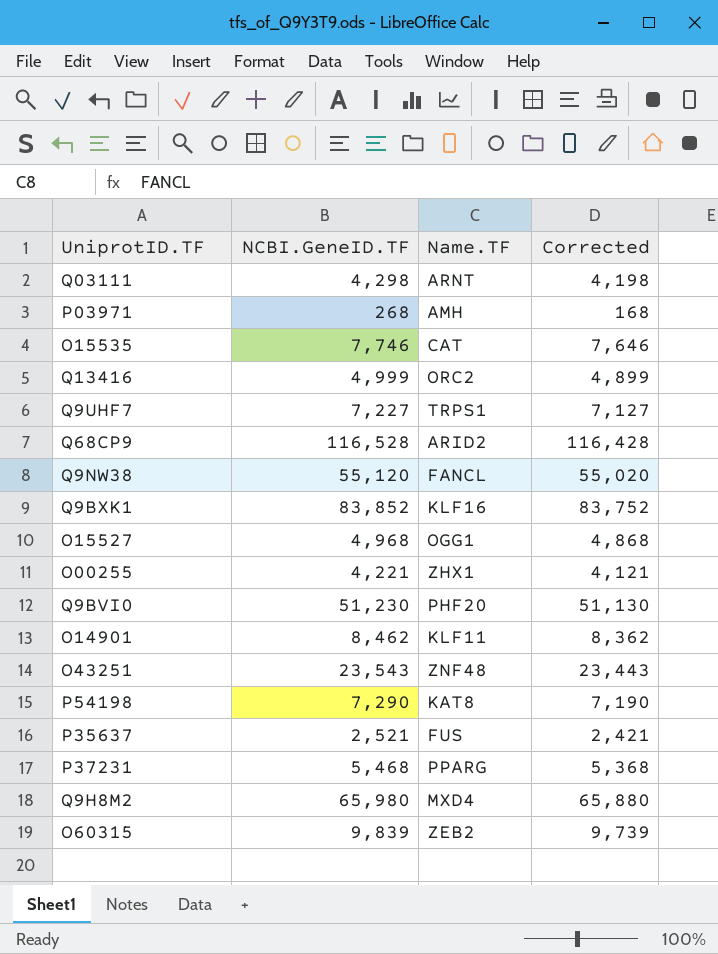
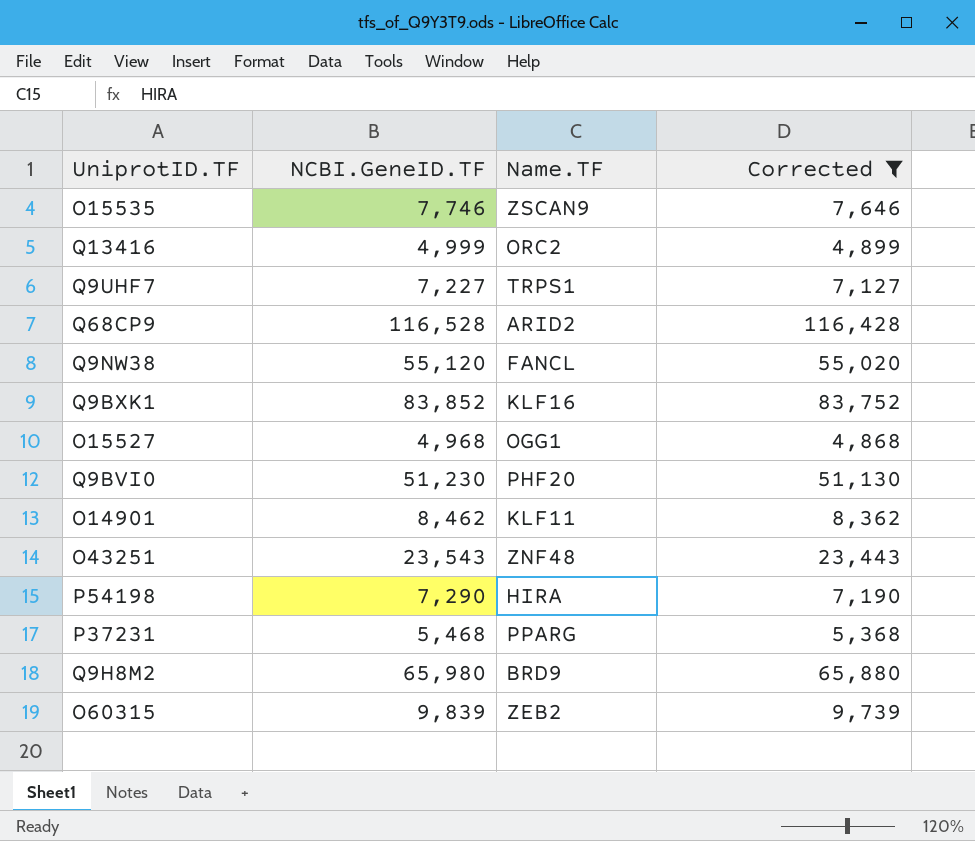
filter: none -> Corrected >= 4,868
O15535 | Name.TF: CAT -> ZSCAN9
P54198 | Name.TF: KAT8 -> HIRA
Q9H8M2 | Name.TF: MXD4 -> BRD9

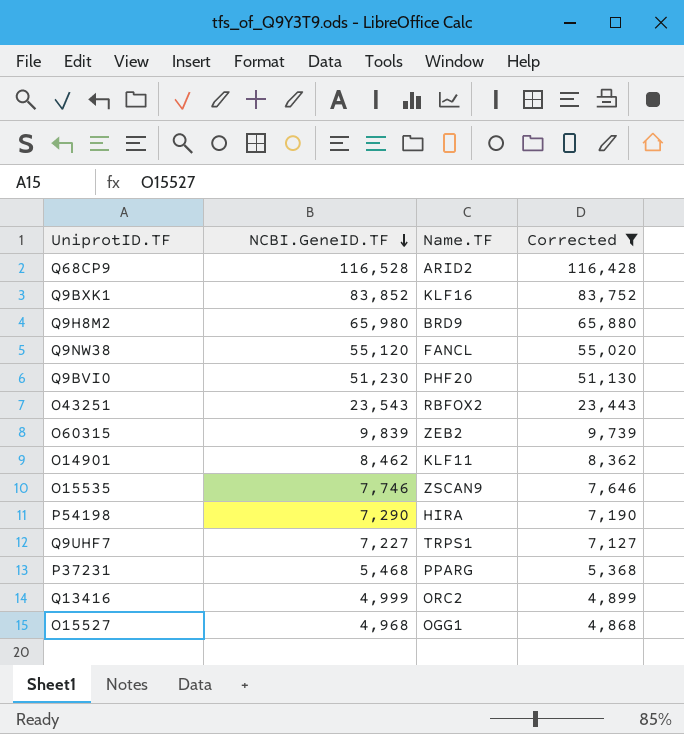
row order: none -> NCBI.GeneID.TF descending
O43251 | Name.TF: ZNF48 -> RBFOX2

